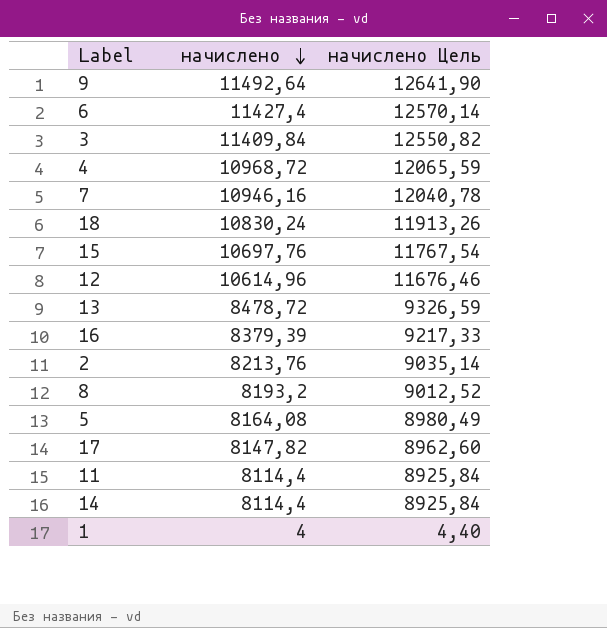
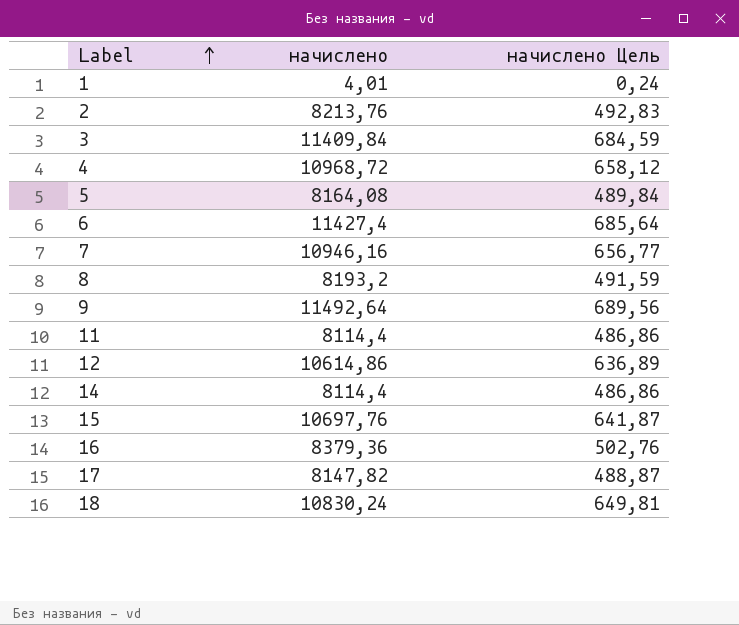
row order: начислено descending -> Label ascending
column начислено Цель | formula: [начислено] * 1,1 -> [начислено] * 0,06
row 13: 8478,72 | 9326,59 -> none
1 | начислено: 4 -> 4,01
12 | начислено: 10614,96 -> 10614,86
16 | начислено: 8379,39 -> 8379,36

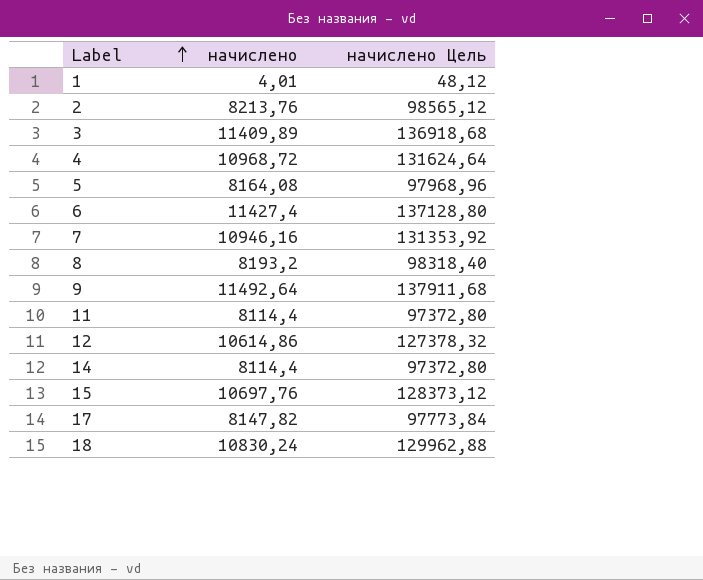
column начислено Цель | formula: [начислено] * 0,06 -> [начислено] * 12
row 16: 8379,36 | 502,76 -> none
3 | начислено: 11409,84 -> 11409,89

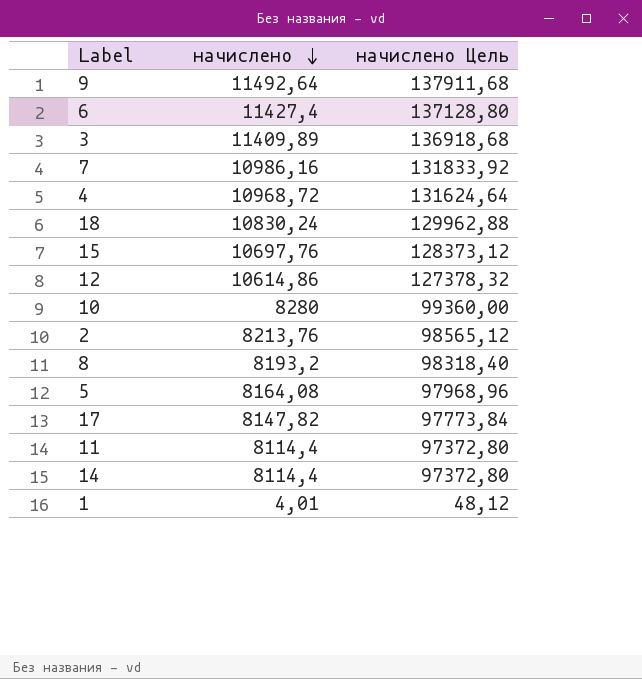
row order: Label ascending -> начислено descending
7 | начислено: 10946,16 -> 10986,16
7 | начислено Цель: 131353,92 -> 131833,92
row 10: none -> 8280 | 99360,00

